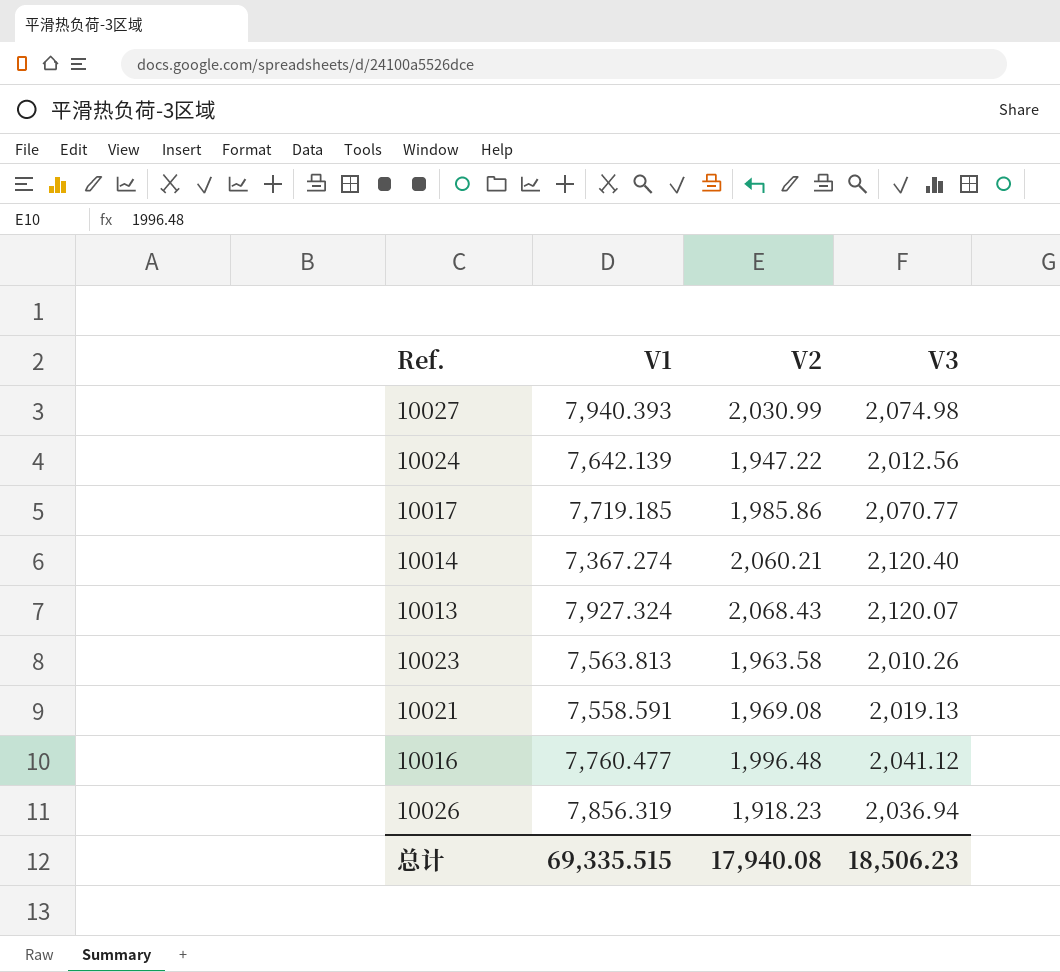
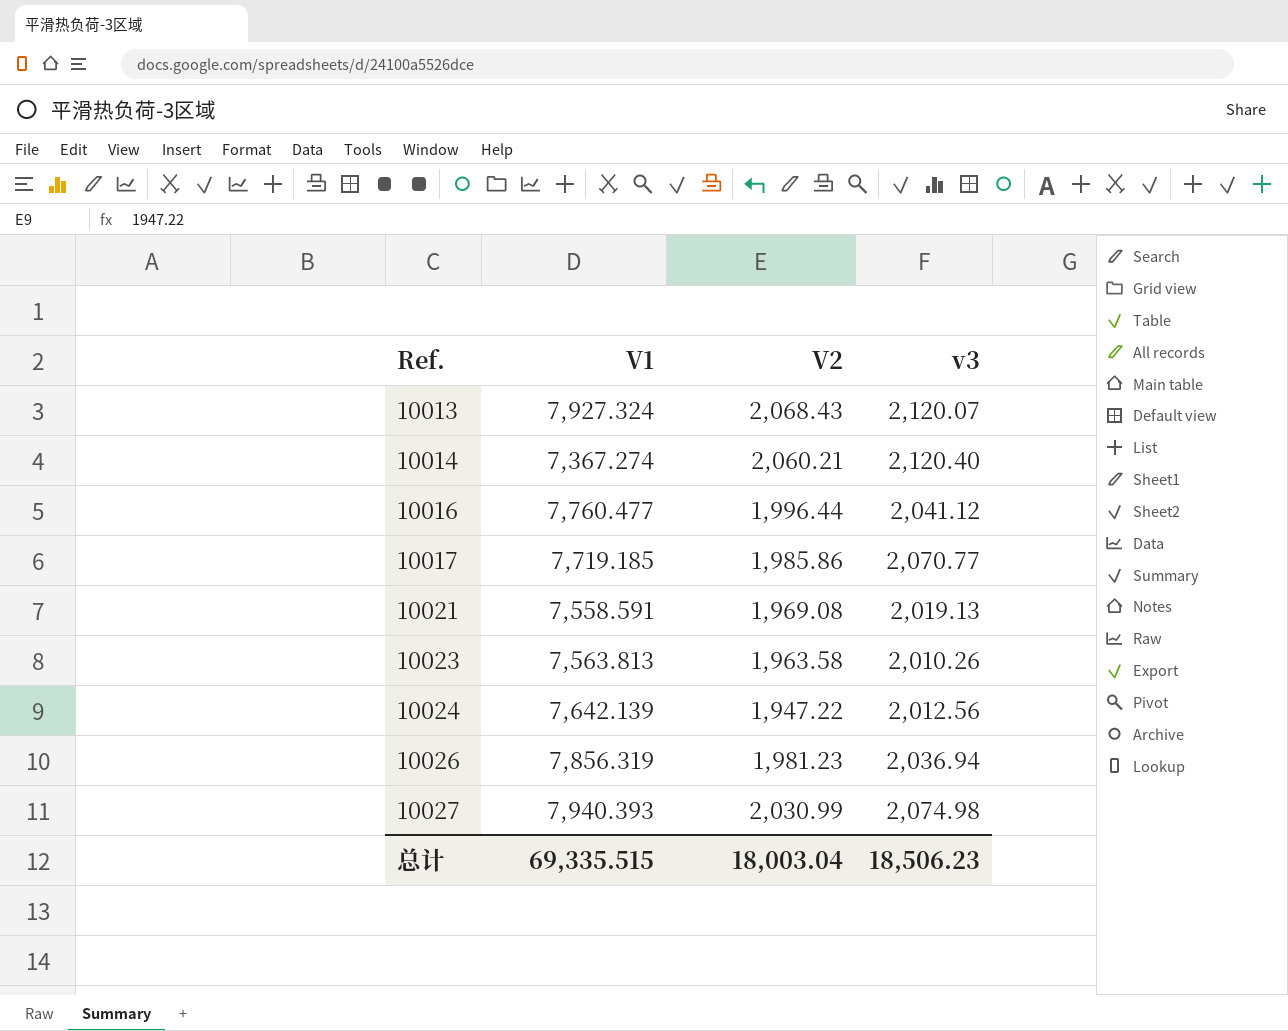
row order: none -> Ref. ascending
column name: V3 -> v3
10016 | V2: 1,996.48 -> 1,996.44
10026 | V2: 1,918.23 -> 1,981.23
总计 | V2: 17,940.08 -> 18,003.04

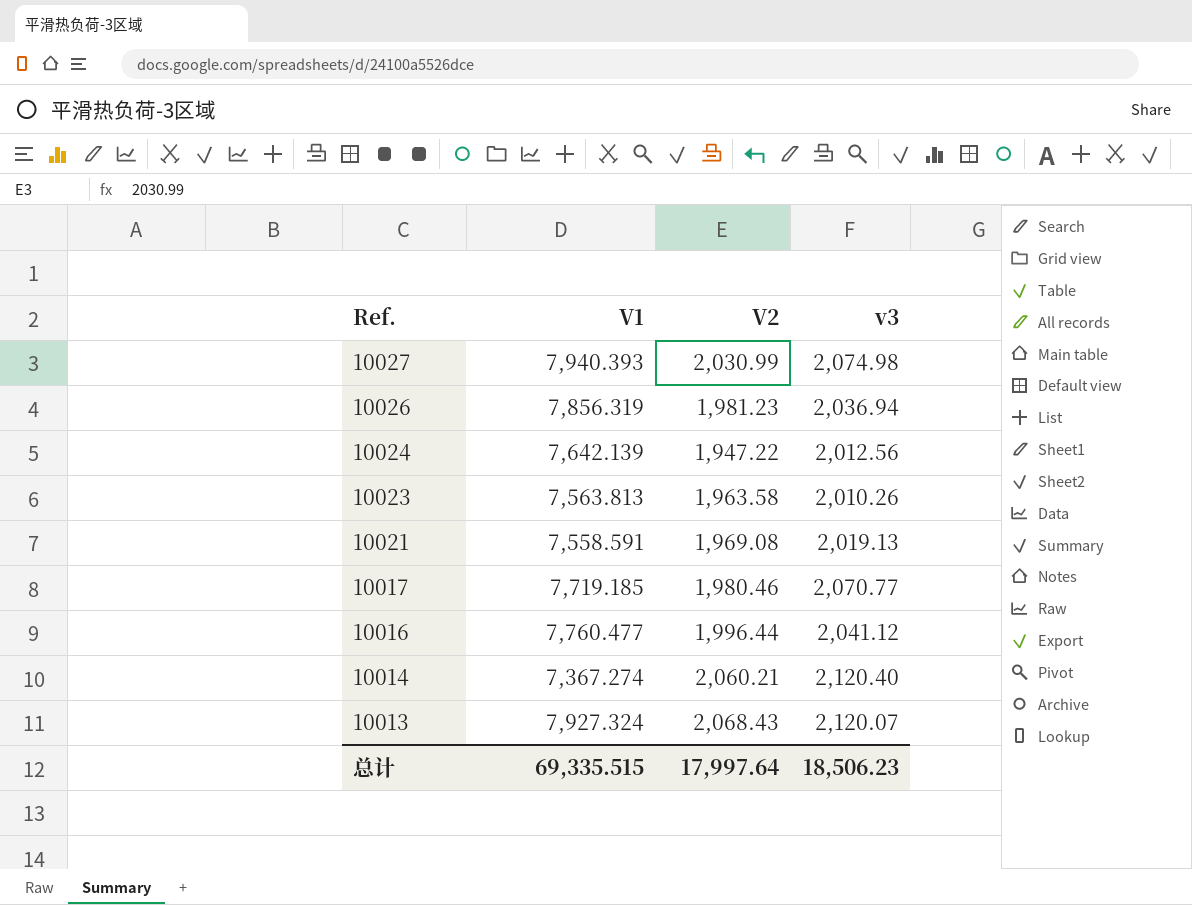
row order: Ref. ascending -> Ref. descending
10017 | V2: 1,985.86 -> 1,980.46
总计 | V2: 18,003.04 -> 17,997.64

